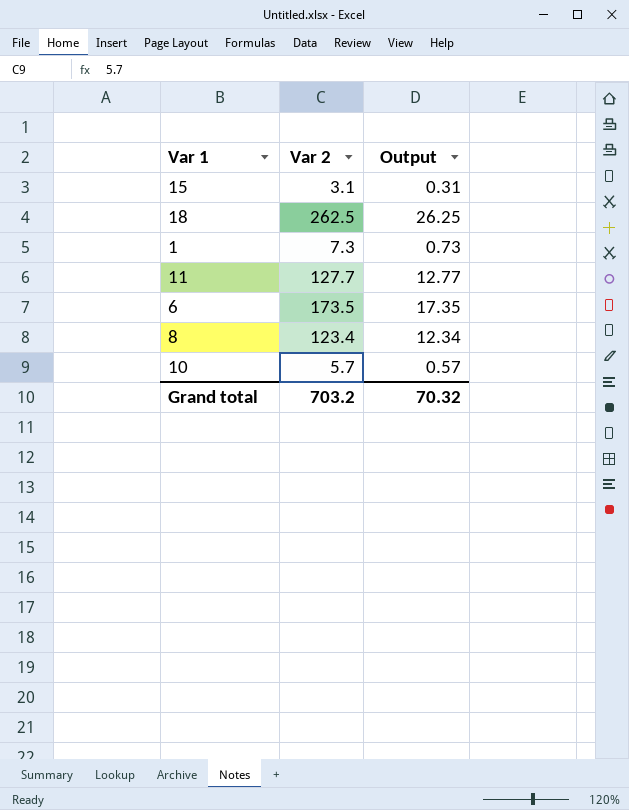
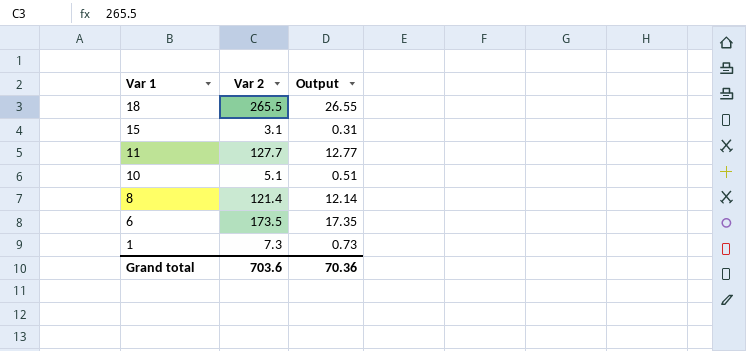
row order: none -> Var 1 descending
18 | Var 2: 262.5 -> 265.5
18 | Output: 26.25 -> 26.55
10 | Var 2: 5.7 -> 5.1
10 | Output: 0.57 -> 0.51
8 | Var 2: 123.4 -> 121.4
8 | Output: 12.34 -> 12.14
Grand total | Var 2: 703.2 -> 703.6
Grand total | Output: 70.32 -> 70.36

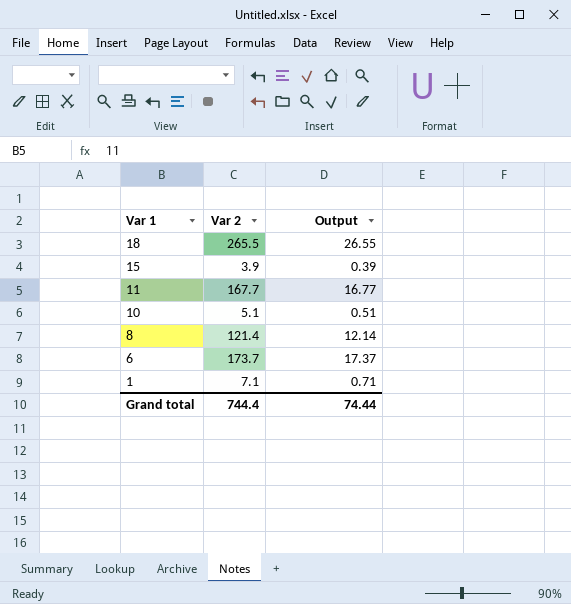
15 | Var 2: 3.1 -> 3.9
15 | Output: 0.31 -> 0.39
11 | Var 2: 127.7 -> 167.7
11 | Output: 12.77 -> 16.77
6 | Var 2: 173.5 -> 173.7
6 | Output: 17.35 -> 17.37
1 | Var 2: 7.3 -> 7.1
1 | Output: 0.73 -> 0.71
Grand total | Var 2: 703.6 -> 744.4
Grand total | Output: 70.36 -> 74.44

